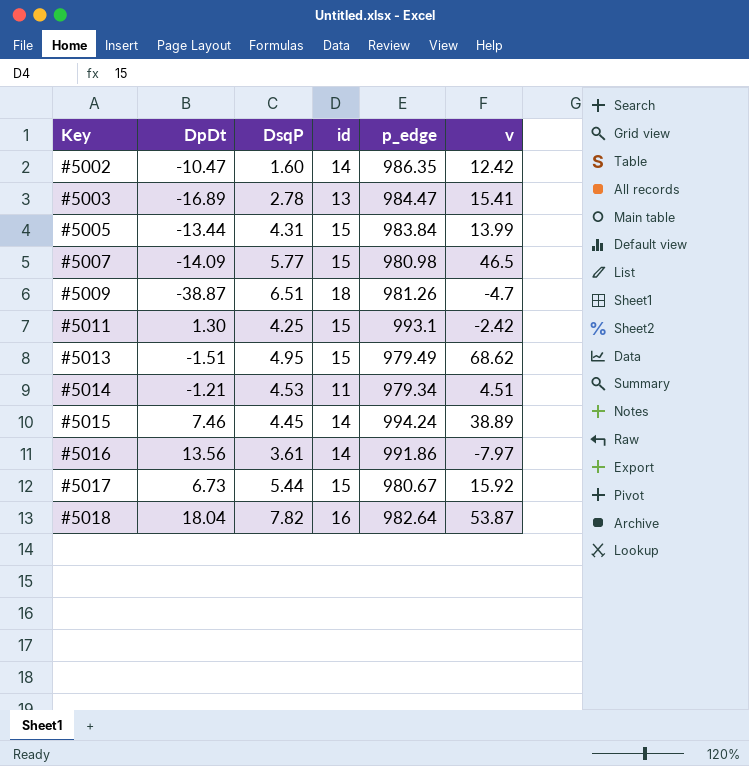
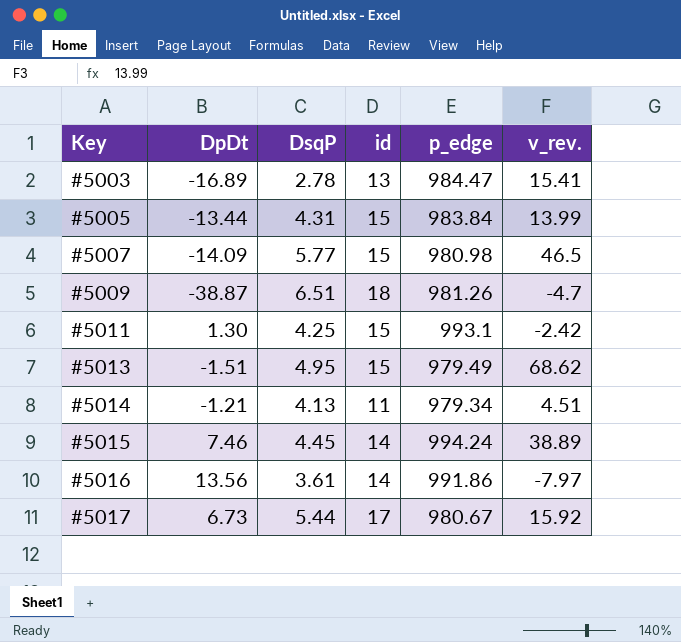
column name: v -> v_rev.
row #5002: -10.47 | 1.60 | 14 | 986.35 | 12.42 -> none
row #5018: 18.04 | 7.82 | 16 | 982.64 | 53.87 -> none
#5014 | DsqP: 4.53 -> 4.13
#5017 | id: 15 -> 17

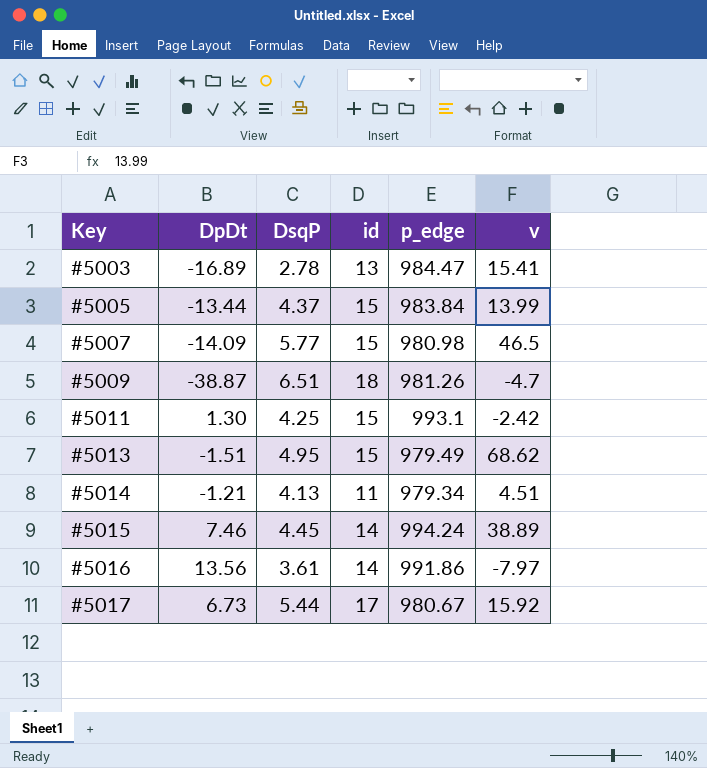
column name: v_rev. -> v
#5005 | DsqP: 4.31 -> 4.37

